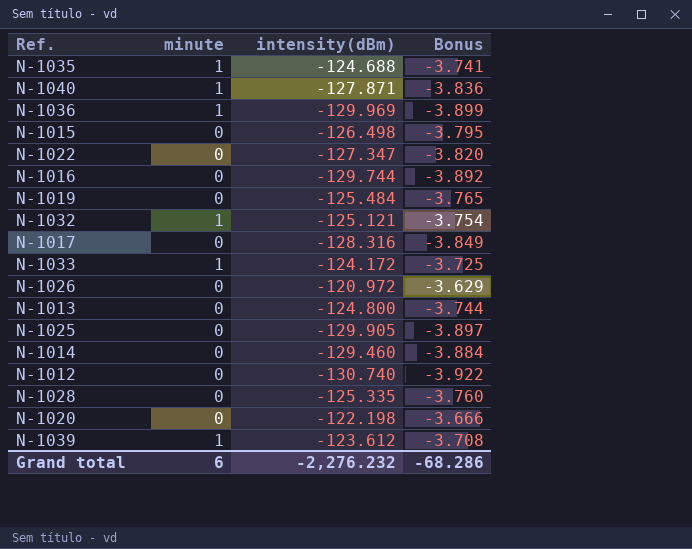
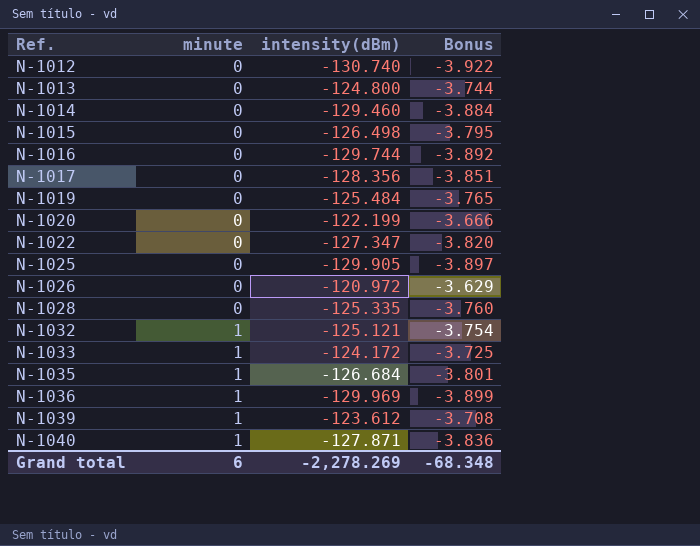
row order: none -> Ref. ascending
N-1017 | intensity(dBm): -128.316 -> -128.356
N-1017 | Bonus: -3.849 -> -3.851
N-1020 | intensity(dBm): -122.198 -> -122.199
N-1035 | intensity(dBm): -124.688 -> -126.684
N-1035 | Bonus: -3.741 -> -3.801
Grand total | intensity(dBm): -2,276.232 -> -2,278.269
Grand total | Bonus: -68.286 -> -68.348

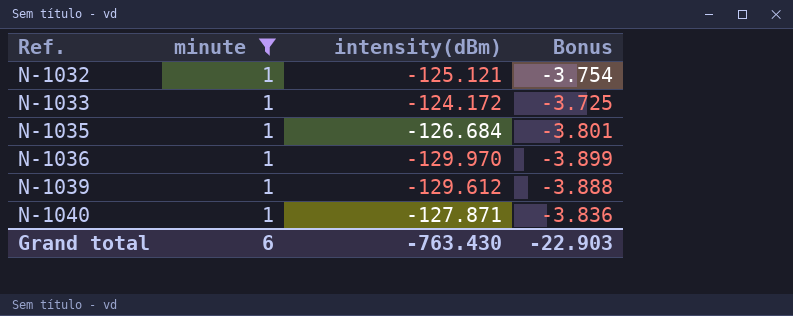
filter: none -> minute = 1
N-1036 | intensity(dBm): -129.969 -> -129.970
N-1039 | intensity(dBm): -123.612 -> -129.612
N-1039 | Bonus: -3.708 -> -3.888
Grand total | intensity(dBm): -2,278.269 -> -763.430
Grand total | Bonus: -68.348 -> -22.903

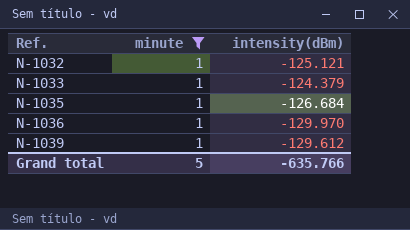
column Bonus | formula: [intensity(dBm)] * 0.03 -> none
row N-1040: 1 | -127.871 | -3.836 -> none
N-1033 | intensity(dBm): -124.172 -> -124.379
Grand total | minute: 6 -> 5
Grand total | intensity(dBm): -763.430 -> -635.766

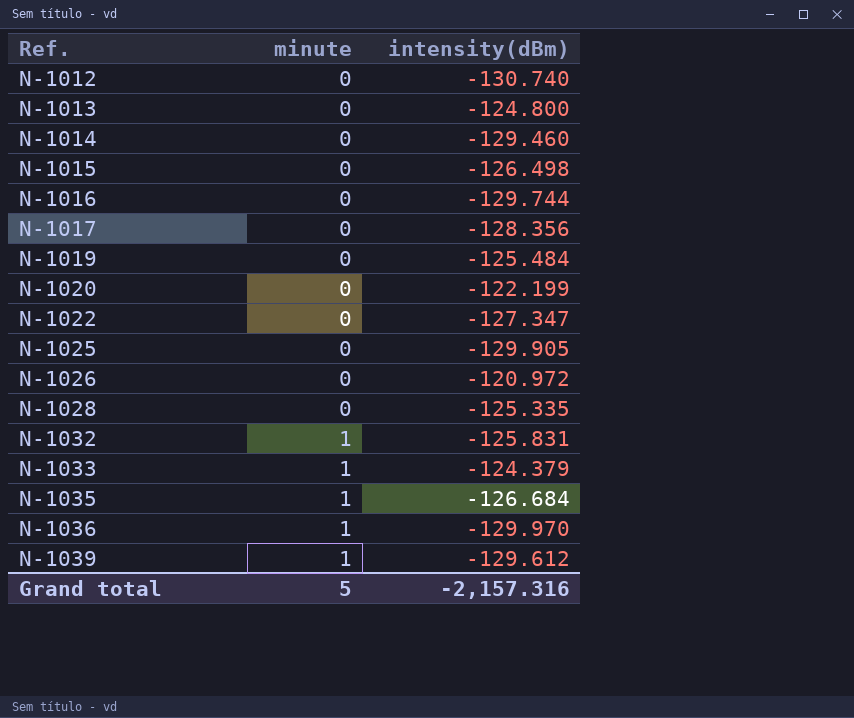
filter: minute = 1 -> none
N-1032 | intensity(dBm): -125.121 -> -125.831
Grand total | intensity(dBm): -635.766 -> -2,157.316

